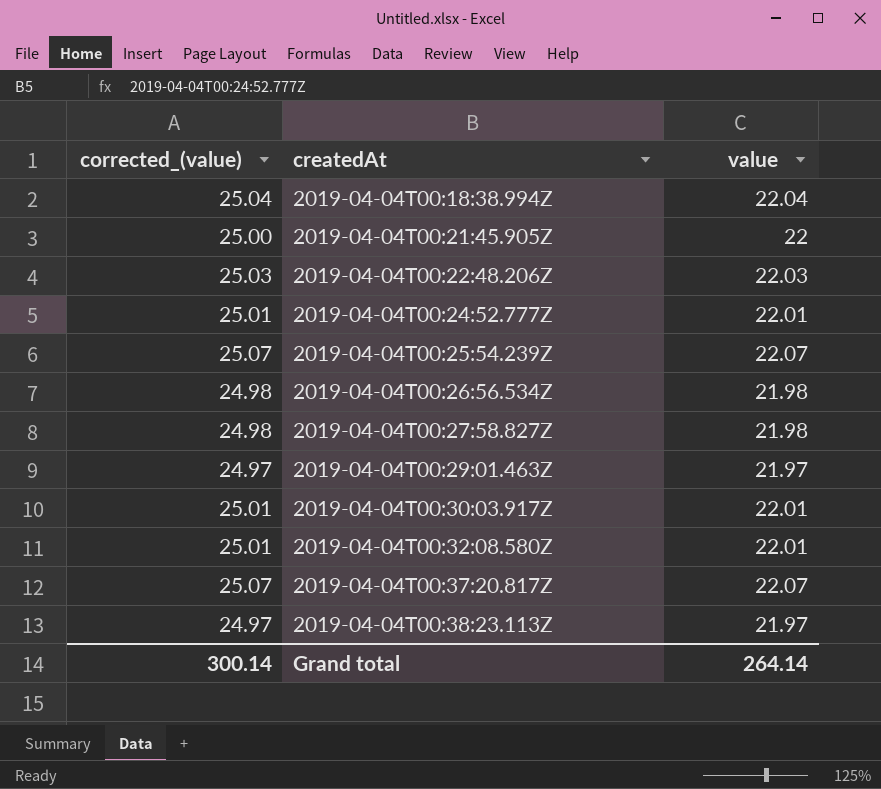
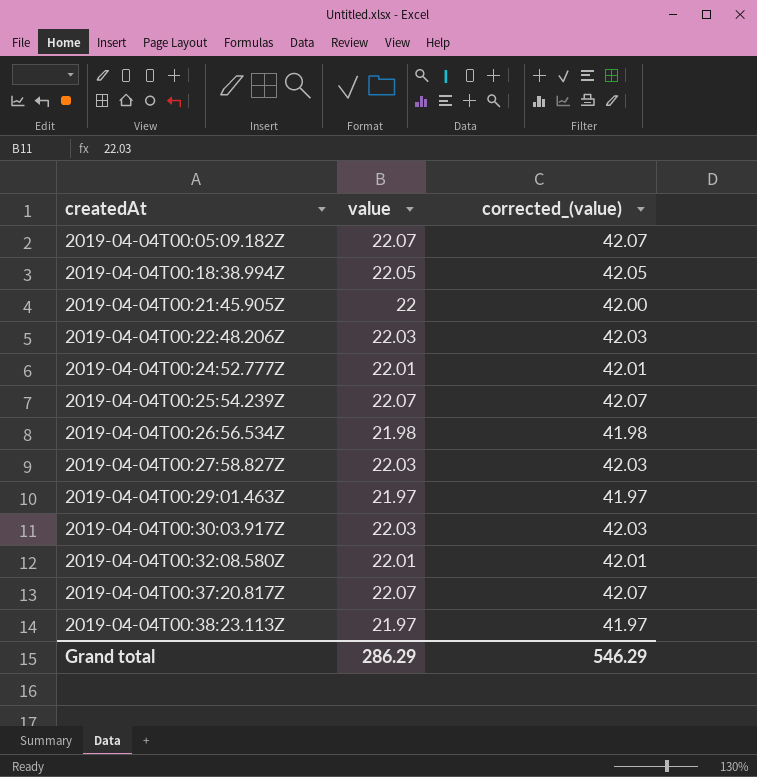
column corrected_(value) | formula: [value] + 3 -> [value] + 20
column corrected_(value) | position: 1 -> 3
row 2019-04-04T00:05:09.182Z: none -> 22.07 | 42.07
2019-04-04T00:18:38.994Z | value: 22.04 -> 22.05
2019-04-04T00:27:58.827Z | value: 21.98 -> 22.03
2019-04-04T00:30:03.917Z | value: 22.01 -> 22.03
Grand total | value: 264.14 -> 286.29
Grand total | corrected_(value): 300.14 -> 546.29

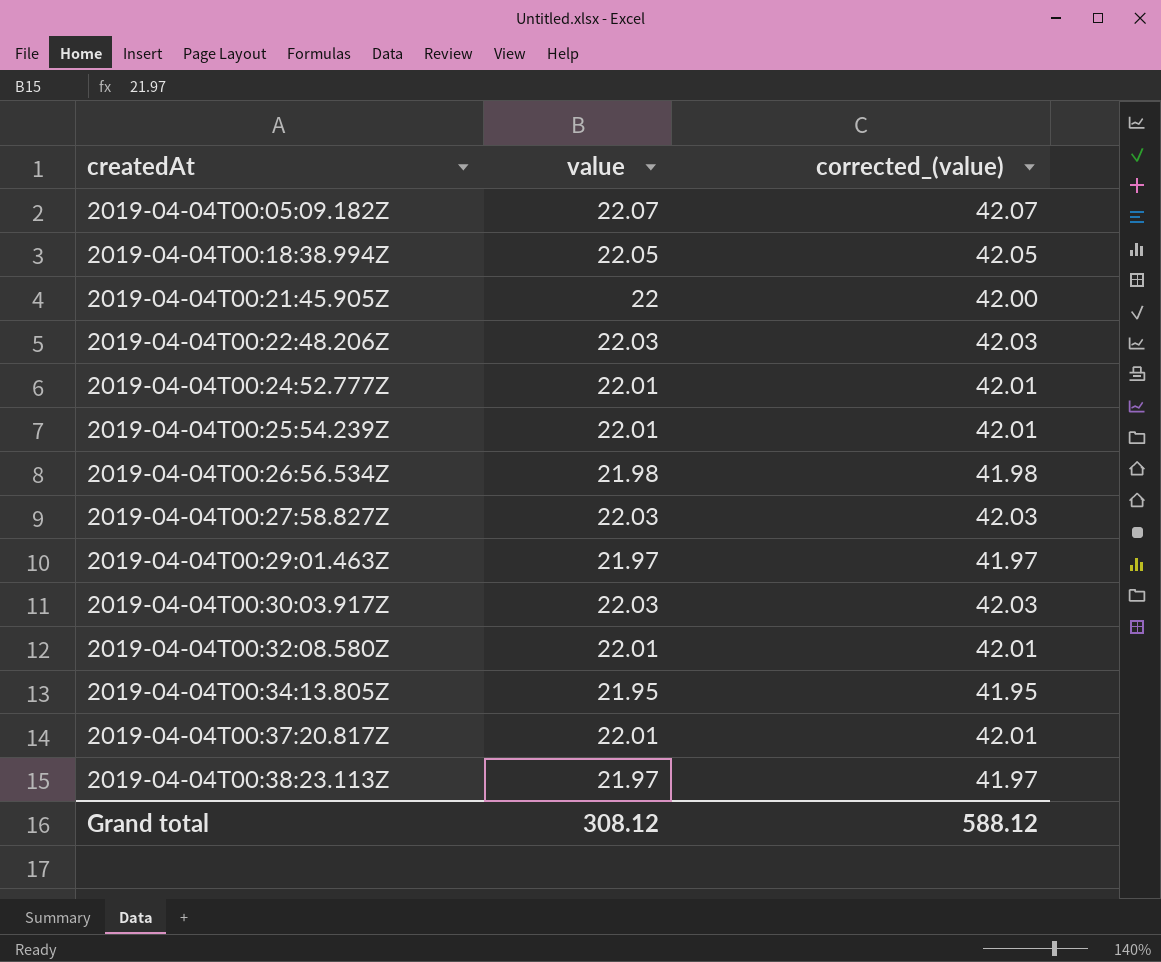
2019-04-04T00:25:54.239Z | value: 22.07 -> 22.01
2019-04-04T00:25:54.239Z | corrected_(value): 42.07 -> 42.01
row 2019-04-04T00:34:13.805Z: none -> 21.95 | 41.95
2019-04-04T00:37:20.817Z | value: 22.07 -> 22.01
2019-04-04T00:37:20.817Z | corrected_(value): 42.07 -> 42.01
Grand total | value: 286.29 -> 308.12
Grand total | corrected_(value): 546.29 -> 588.12

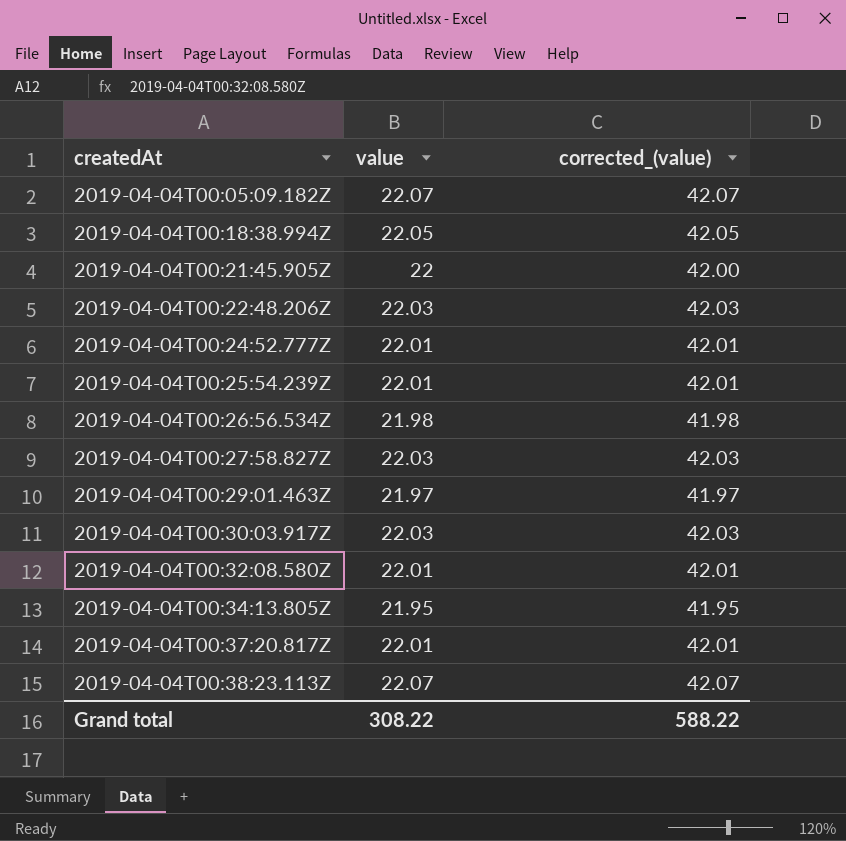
2019-04-04T00:38:23.113Z | value: 21.97 -> 22.07
2019-04-04T00:38:23.113Z | corrected_(value): 41.97 -> 42.07
Grand total | value: 308.12 -> 308.22
Grand total | corrected_(value): 588.12 -> 588.22

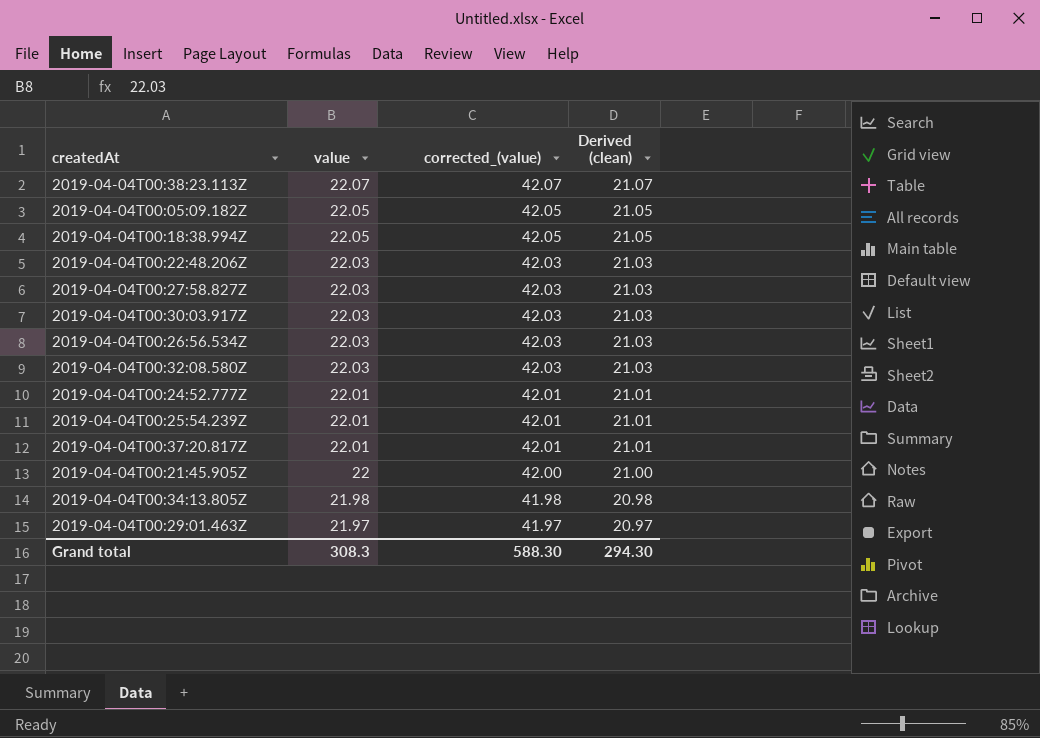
row order: createdAt ascending -> value descending
column Derived (clean) | formula: none -> [value] - 1
2019-04-04T00:05:09.182Z | value: 22.07 -> 22.05
2019-04-04T00:05:09.182Z | corrected_(value): 42.07 -> 42.05
2019-04-04T00:26:56.534Z | value: 21.98 -> 22.03
2019-04-04T00:26:56.534Z | corrected_(value): 41.98 -> 42.03
2019-04-04T00:32:08.580Z | value: 22.01 -> 22.03
2019-04-04T00:32:08.580Z | corrected_(value): 42.01 -> 42.03
2019-04-04T00:34:13.805Z | value: 21.95 -> 21.98
2019-04-04T00:34:13.805Z | corrected_(value): 41.95 -> 41.98
Grand total | value: 308.22 -> 308.3
Grand total | corrected_(value): 588.22 -> 588.30

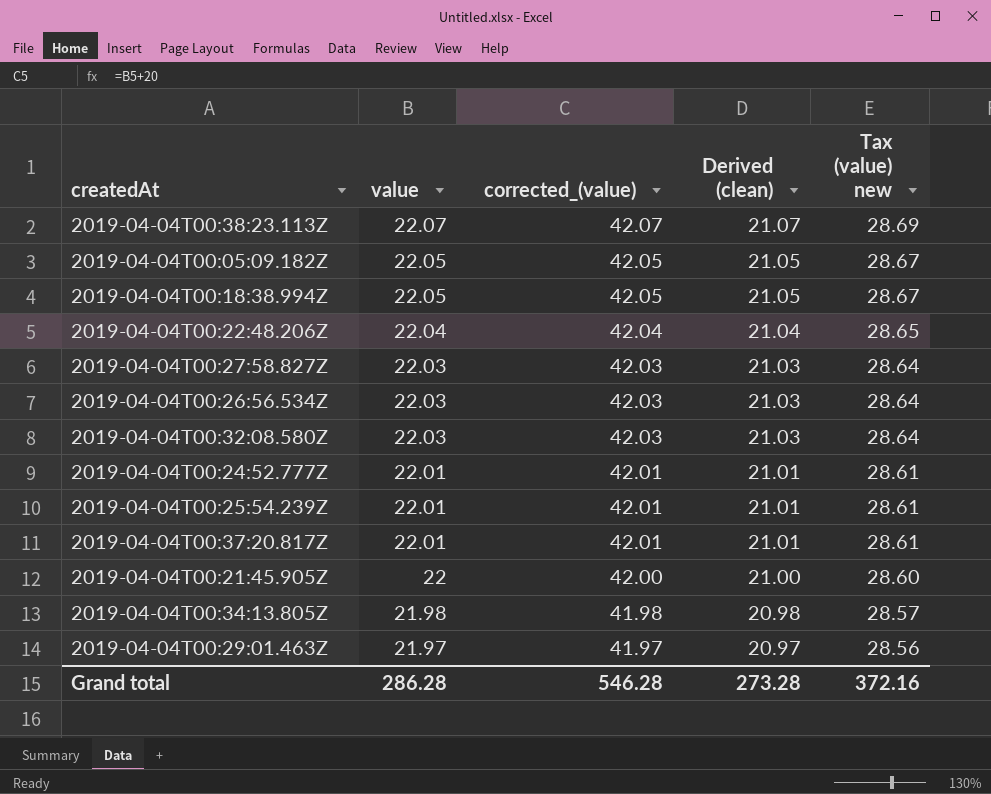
column Tax (value) new | formula: none -> [value] * 1.3
row 2019-04-04T00:30:03.917Z: 22.03 | 42.03 | 21.03 -> none
2019-04-04T00:22:48.206Z | value: 22.03 -> 22.04
2019-04-04T00:22:48.206Z | corrected_(value): 42.03 -> 42.04
2019-04-04T00:22:48.206Z | Derived (clean): 21.03 -> 21.04
Grand total | value: 308.3 -> 286.28
Grand total | corrected_(value): 588.30 -> 546.28
Grand total | Derived (clean): 294.30 -> 273.28

